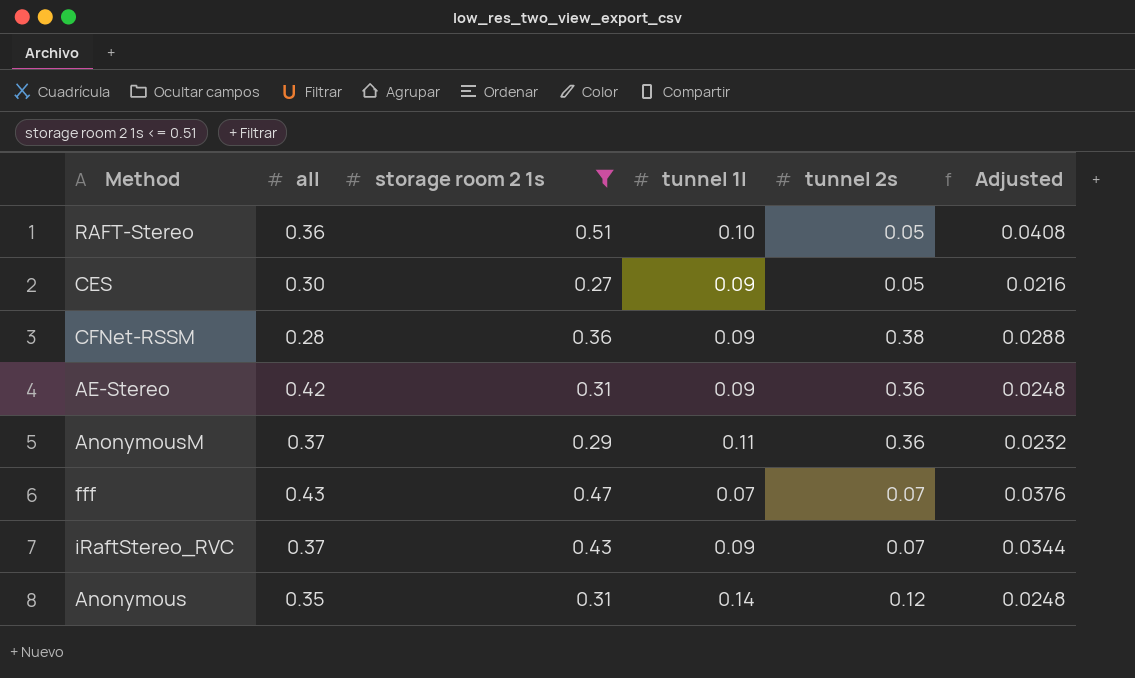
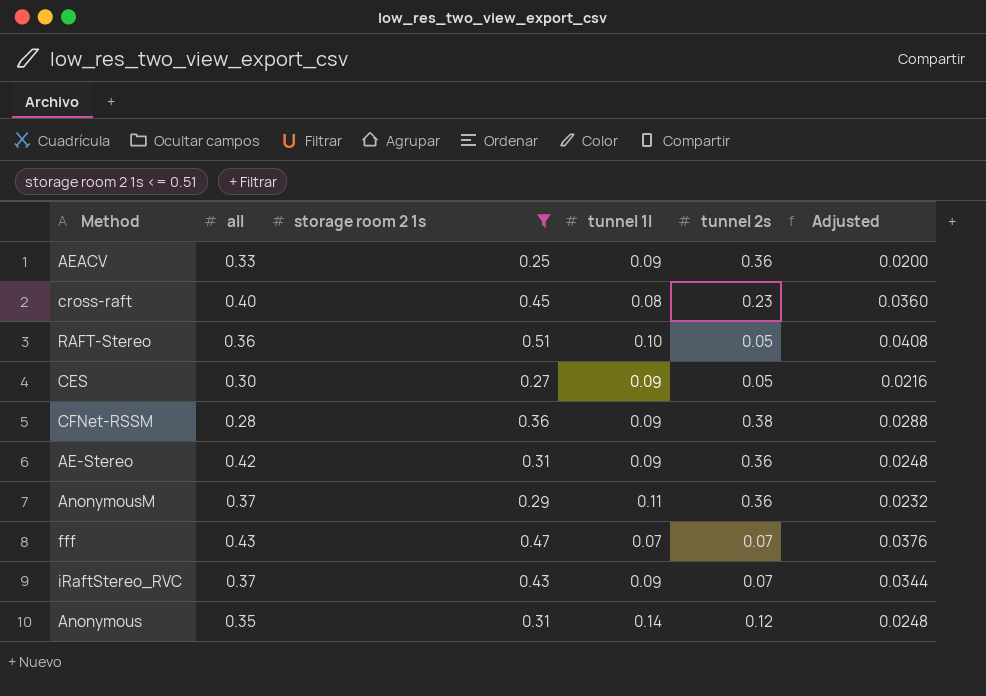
row AEACV: none -> 0.33 | 0.25 | 0.09 | 0.36 | 0.0200
row cross-raft: none -> 0.40 | 0.45 | 0.08 | 0.23 | 0.0360

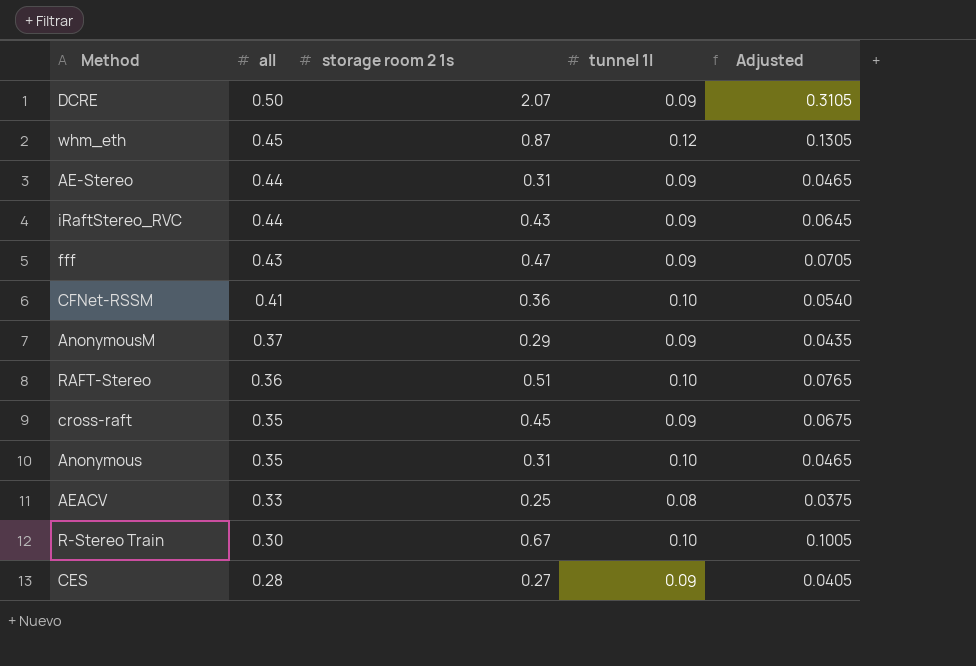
filter: storage room 2 1s <= 0.51 -> none
row order: none -> all descending
column tunnel 2s | position: 5 -> none
column Adjusted | formula: [storage room 2 1s] * 0.08 -> [storage room 2 1s] * 0.15
AE-Stereo | all: 0.42 -> 0.44
iRaftStereo_RVC | all: 0.37 -> 0.44
fff | tunnel 1l: 0.07 -> 0.09
CFNet-RSSM | all: 0.28 -> 0.41
CFNet-RSSM | tunnel 1l: 0.09 -> 0.10
AnonymousM | tunnel 1l: 0.11 -> 0.09
cross-raft | all: 0.40 -> 0.35
cross-raft | tunnel 1l: 0.08 -> 0.09
Anonymous | tunnel 1l: 0.14 -> 0.10
AEACV | tunnel 1l: 0.09 -> 0.08
CES | all: 0.30 -> 0.28

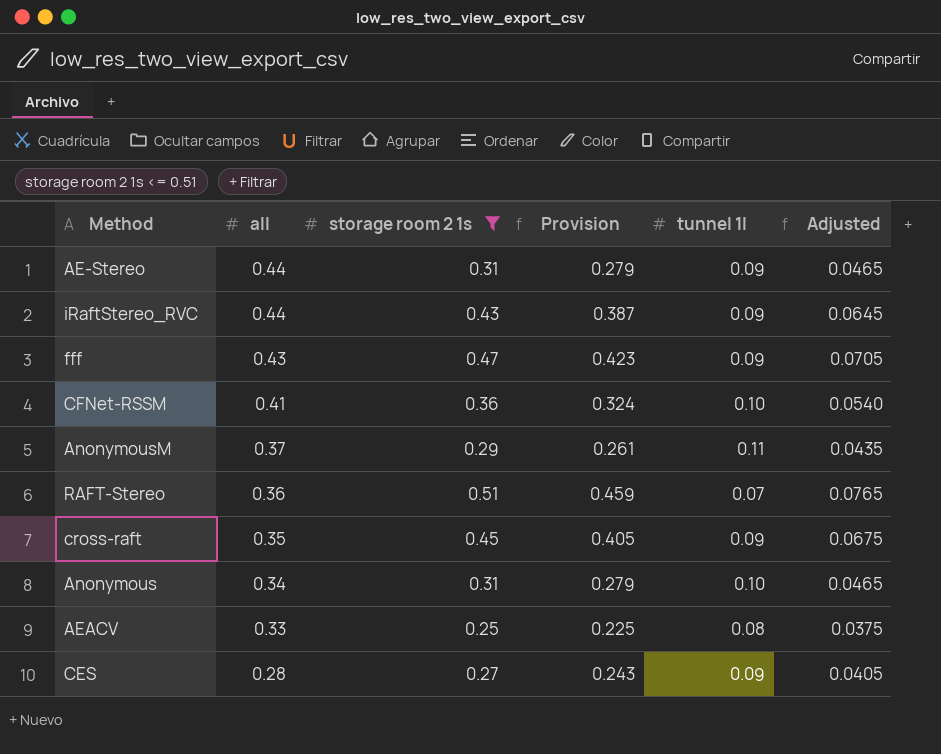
filter: none -> storage room 2 1s <= 0.51
column Provision | formula: none -> [storage room 2 1s] * 0.9
AnonymousM | tunnel 1l: 0.09 -> 0.11
RAFT-Stereo | tunnel 1l: 0.10 -> 0.07
Anonymous | all: 0.35 -> 0.34

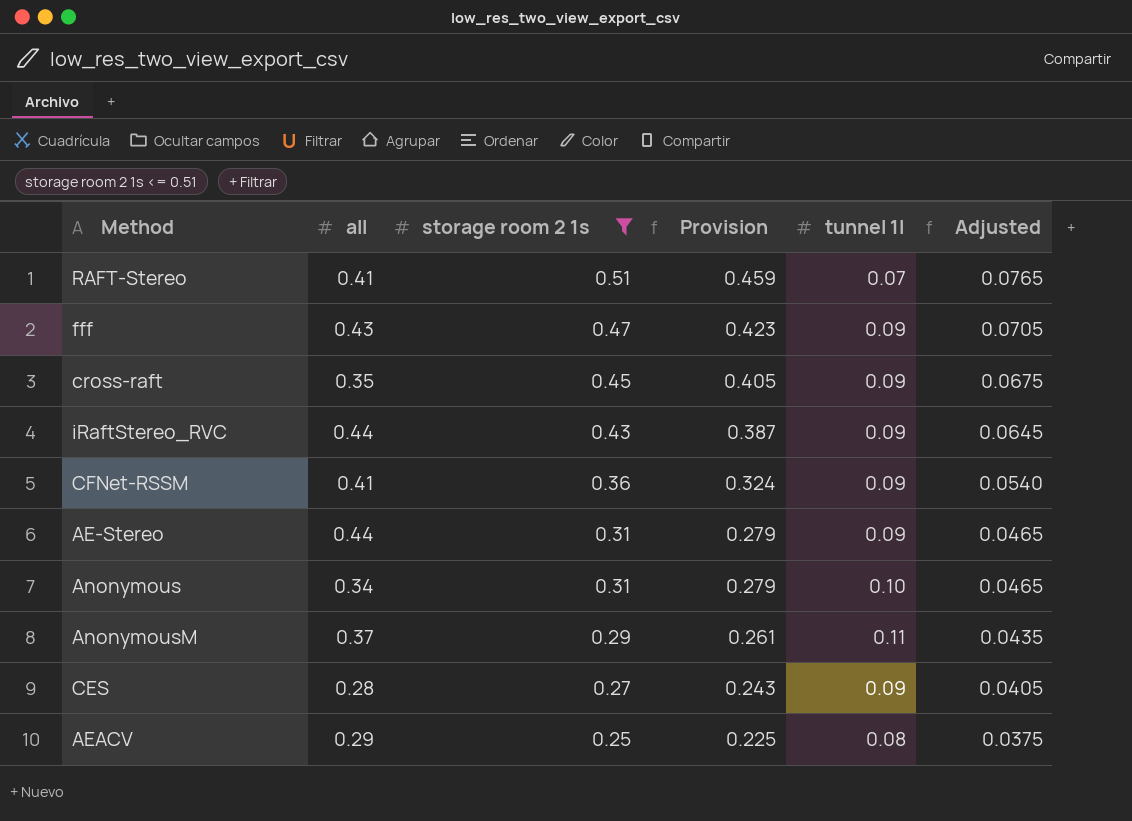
row order: all descending -> storage room 2 1s descending
RAFT-Stereo | all: 0.36 -> 0.41
CFNet-RSSM | tunnel 1l: 0.10 -> 0.09
AEACV | all: 0.33 -> 0.29

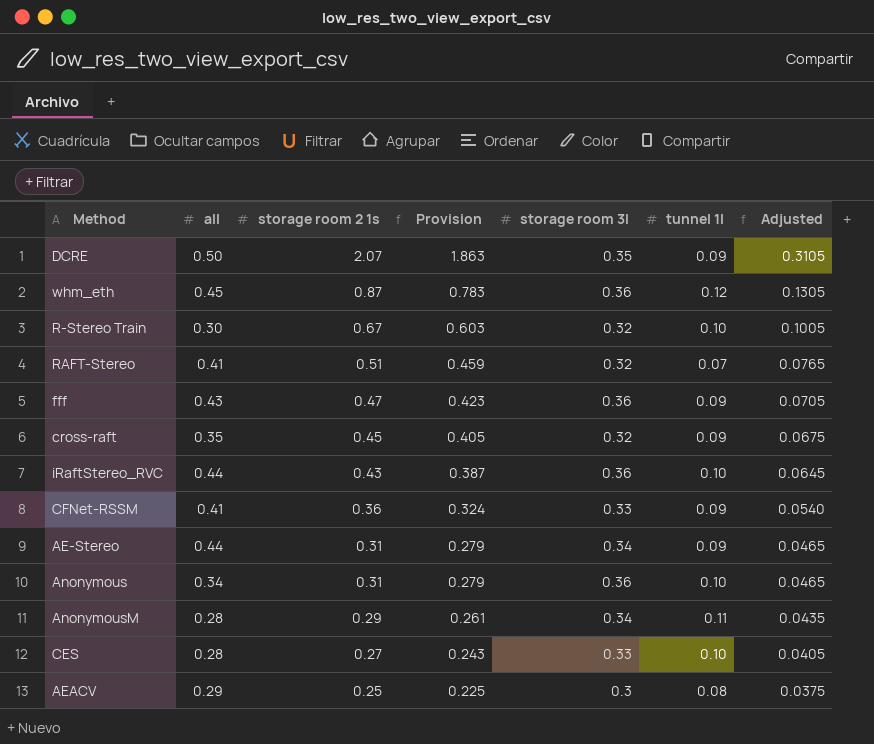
filter: storage room 2 1s <= 0.51 -> none
column storage room 3l | position: none -> 5
iRaftStereo_RVC | tunnel 1l: 0.09 -> 0.10
AnonymousM | all: 0.37 -> 0.28
CES | tunnel 1l: 0.09 -> 0.10

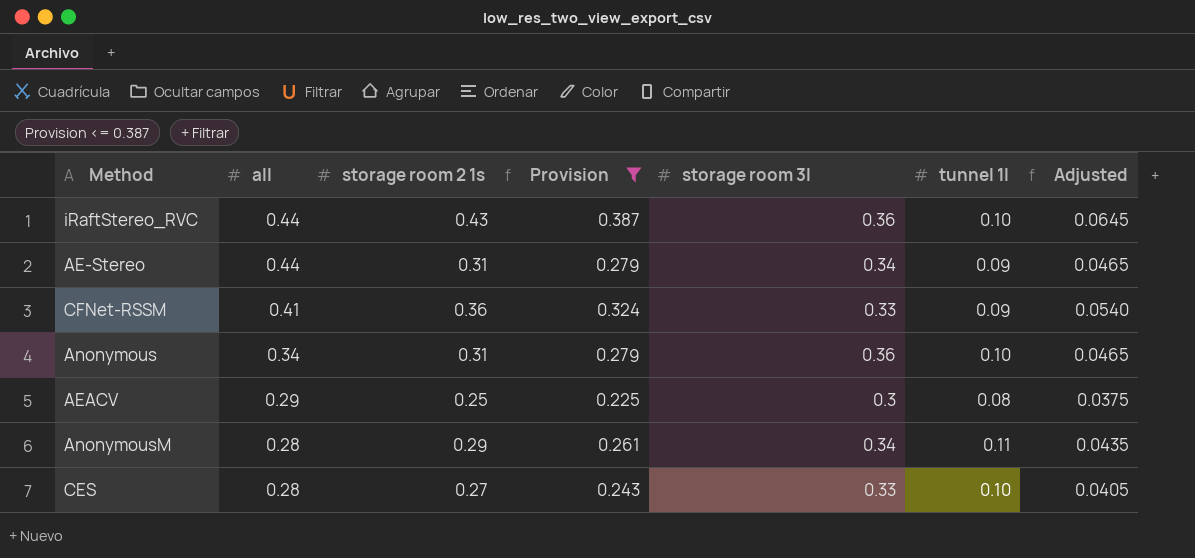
filter: none -> Provision <= 0.387
row order: storage room 2 1s descending -> all descending

